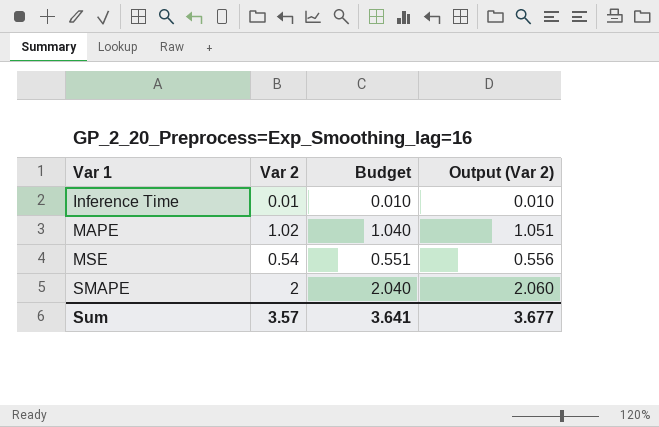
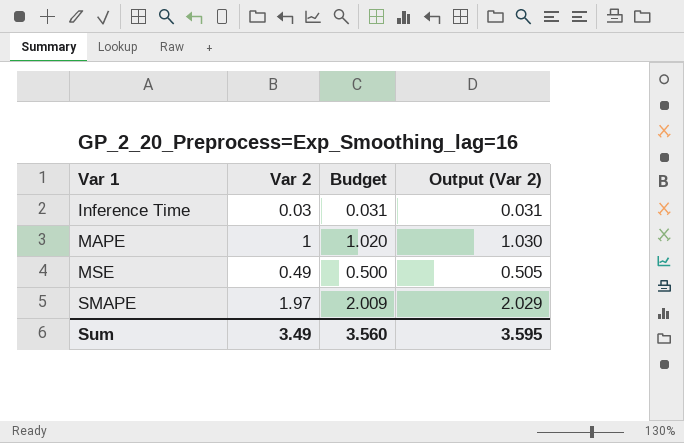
Inference Time | Var 2: 0.01 -> 0.03
Inference Time | Budget: 0.010 -> 0.031
Inference Time | Output (Var 2): 0.010 -> 0.031
MAPE | Var 2: 1.02 -> 1
MAPE | Budget: 1.040 -> 1.020
MAPE | Output (Var 2): 1.051 -> 1.030
MSE | Var 2: 0.54 -> 0.49
MSE | Budget: 0.551 -> 0.500
MSE | Output (Var 2): 0.556 -> 0.505
SMAPE | Var 2: 2 -> 1.97
SMAPE | Budget: 2.040 -> 2.009
SMAPE | Output (Var 2): 2.060 -> 2.029
Sum | Var 2: 3.57 -> 3.49
Sum | Budget: 3.641 -> 3.560
Sum | Output (Var 2): 3.677 -> 3.595

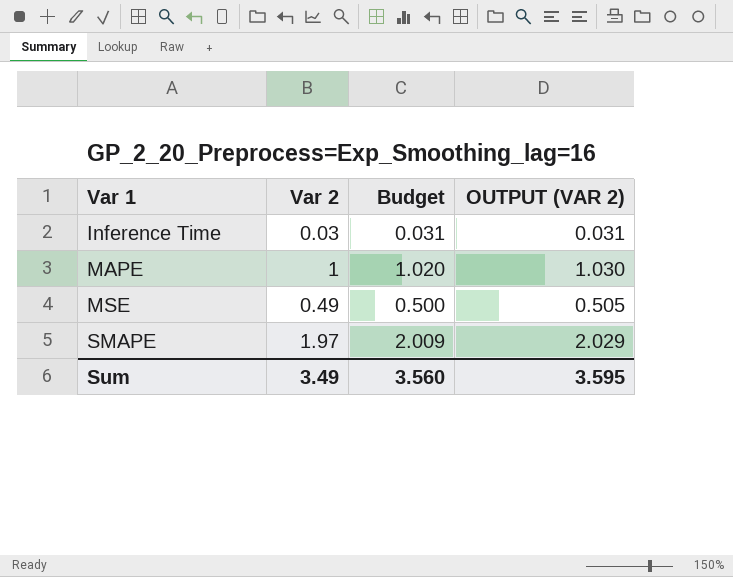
column name: Output (Var 2) -> OUTPUT (VAR 2)

